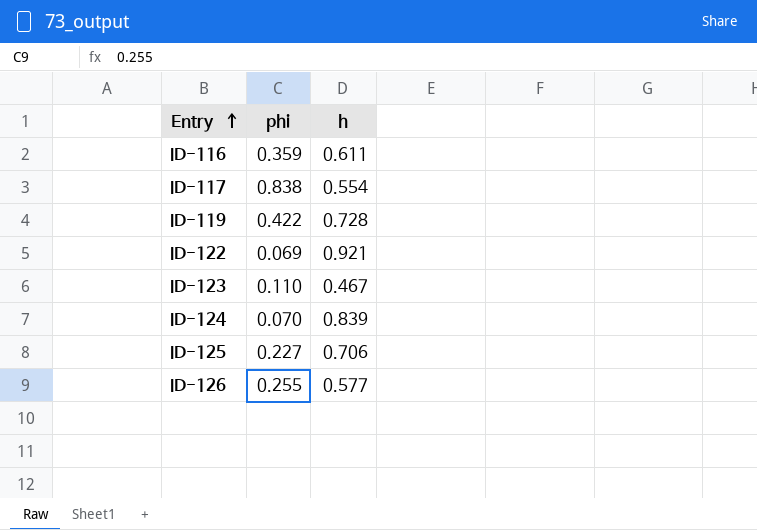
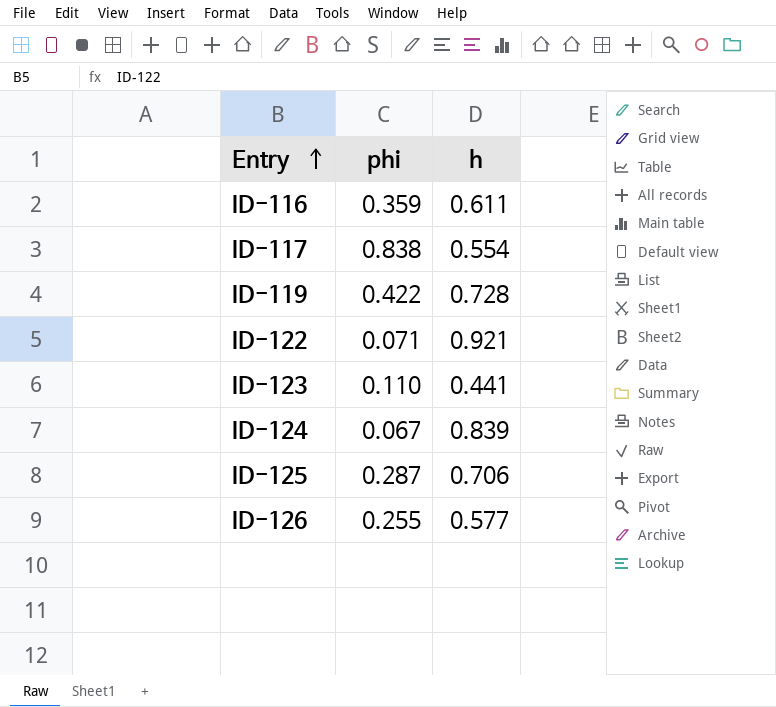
ID-122 | phi: 0.069 -> 0.071
ID-123 | h: 0.467 -> 0.441
ID-124 | phi: 0.070 -> 0.067
ID-125 | phi: 0.227 -> 0.287

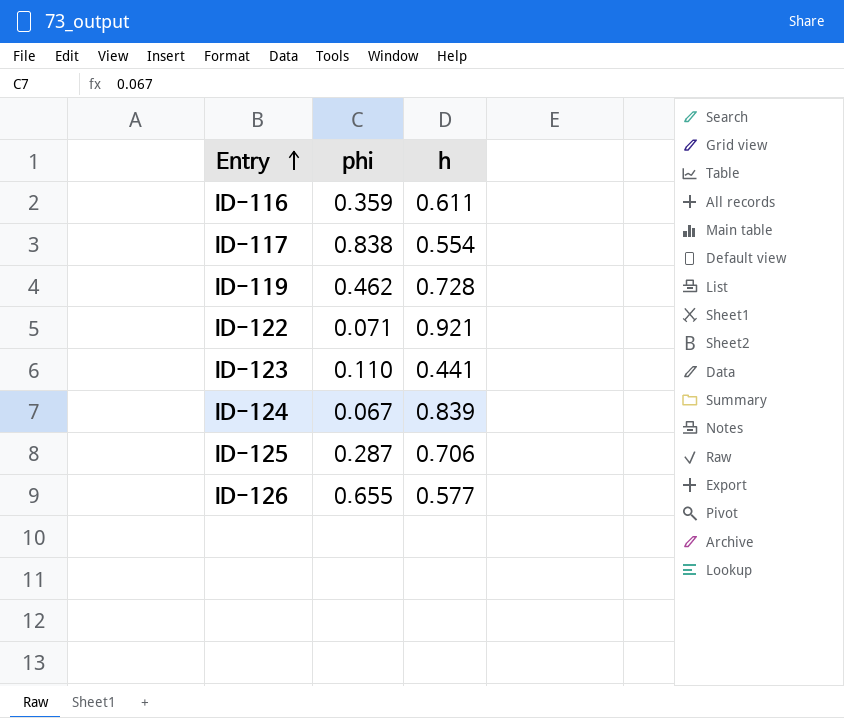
ID-119 | phi: 0.422 -> 0.462
ID-126 | phi: 0.255 -> 0.655

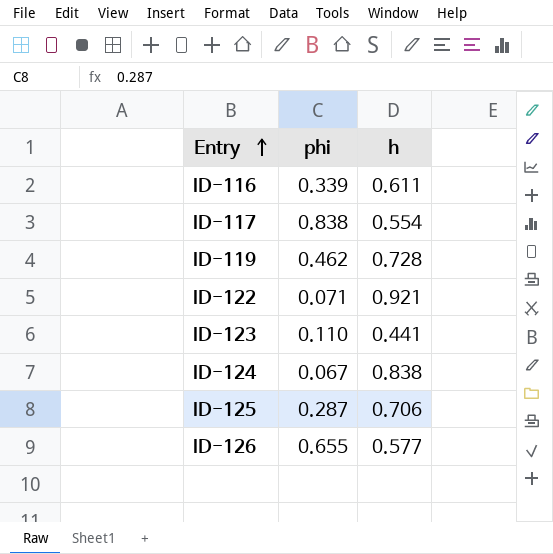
ID-116 | phi: 0.359 -> 0.339
ID-124 | h: 0.839 -> 0.838

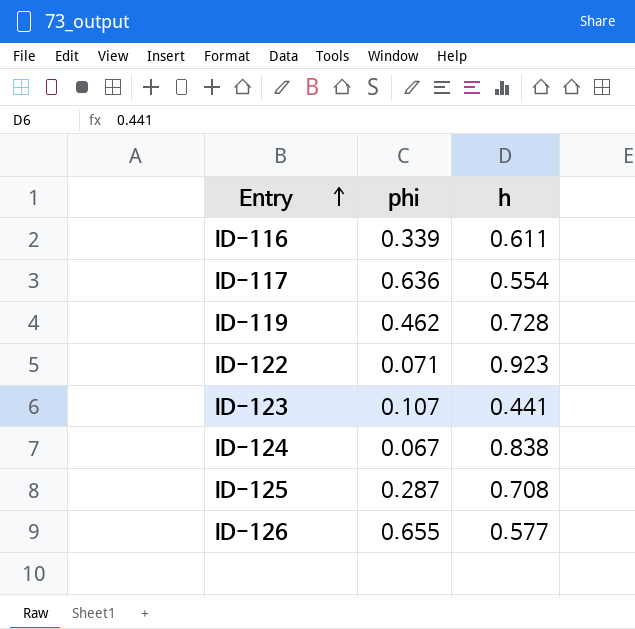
ID-117 | phi: 0.838 -> 0.636
ID-122 | h: 0.921 -> 0.923
ID-123 | phi: 0.110 -> 0.107
ID-125 | h: 0.706 -> 0.708

